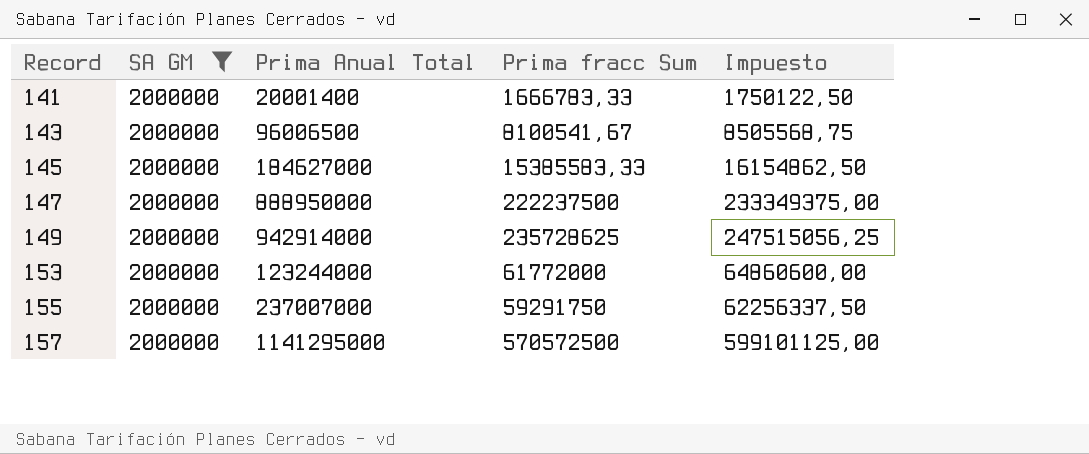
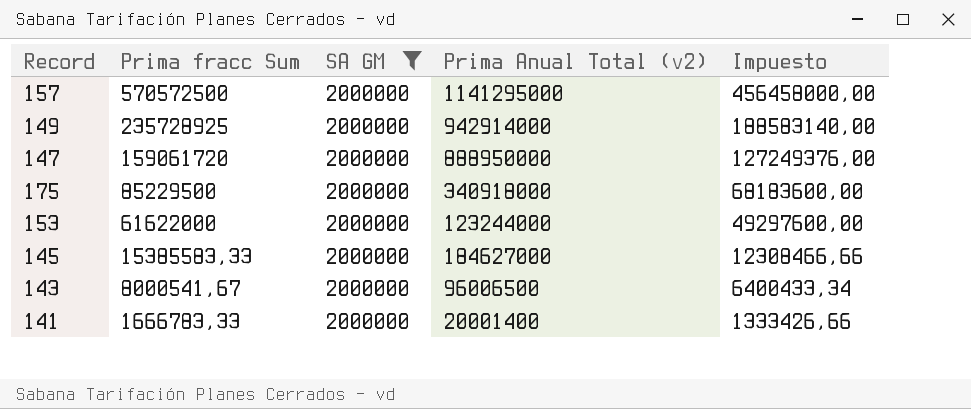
row order: Record ascending -> Prima fracc Sum descending
column Prima fracc Sum | position: 4 -> 2
column name: Prima Anual Total -> Prima Anual Total (v2)
column Impuesto | formula: [Prima fracc Sum] * 1,05 -> [Prima fracc Sum] * 0,8
row 155: 2000000 | 237007000 | 59291750 | 62256337,50 -> none
149 | Prima fracc Sum: 235728625 -> 235728925
147 | Prima fracc Sum: 222237500 -> 159061720
row 175: none -> 85229500 | 2000000 | 340918000 | 68183600,00
153 | Prima fracc Sum: 61772000 -> 61622000
143 | Prima fracc Sum: 8100541,67 -> 8000541,67

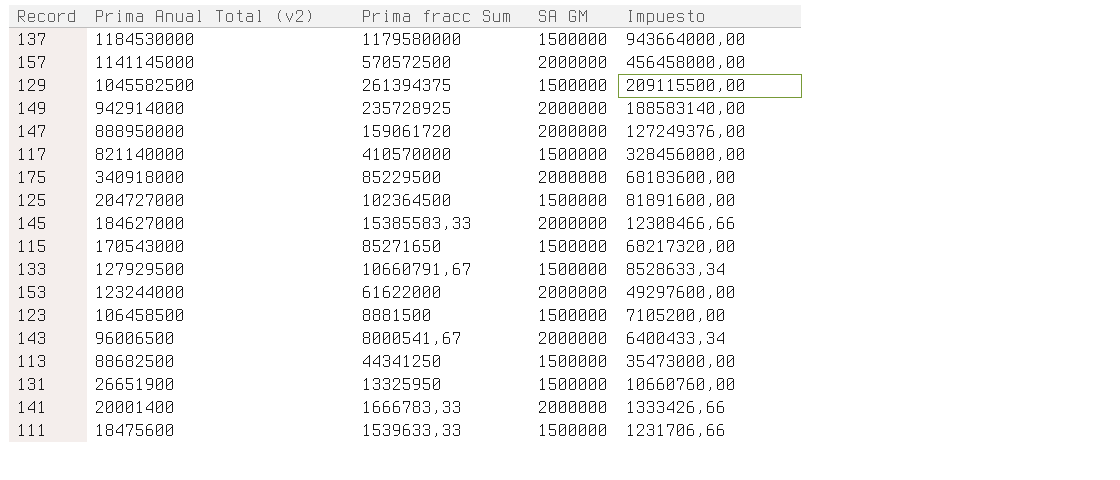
filter: SA GM = 2000000 -> none
row order: Prima fracc Sum descending -> Prima Anual Total (v2) descending
column Prima Anual Total (v2) | position: 4 -> 2
157 | Prima Anual Total (v2): 1141295000 -> 1141145000

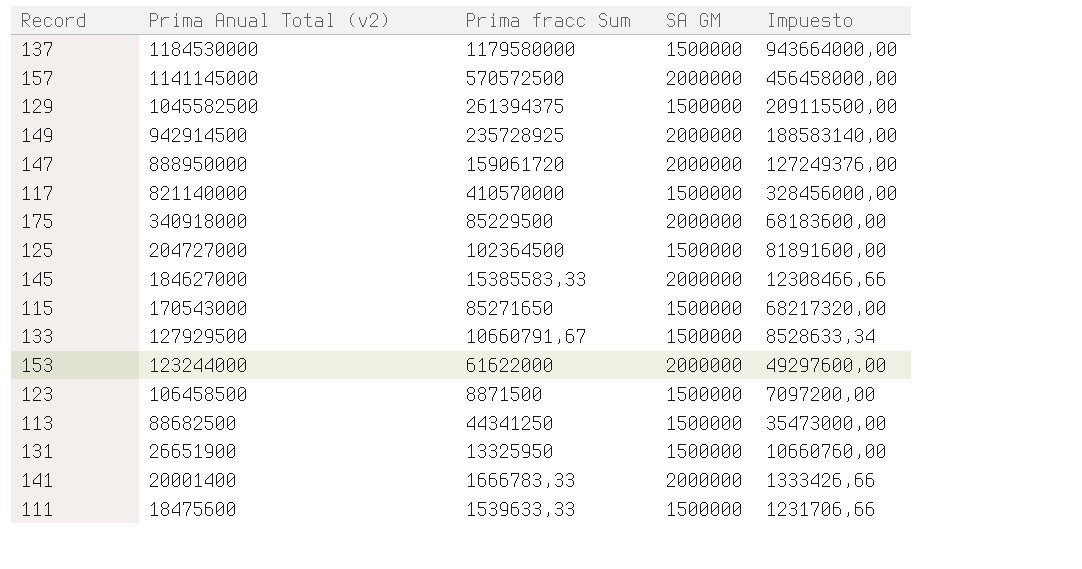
row 143: 96006500 | 8000541,67 | 2000000 | 6400433,34 -> none
149 | Prima Anual Total (v2): 942914000 -> 942914500
123 | Prima fracc Sum: 8881500 -> 8871500
123 | Impuesto: 7105200,00 -> 7097200,00

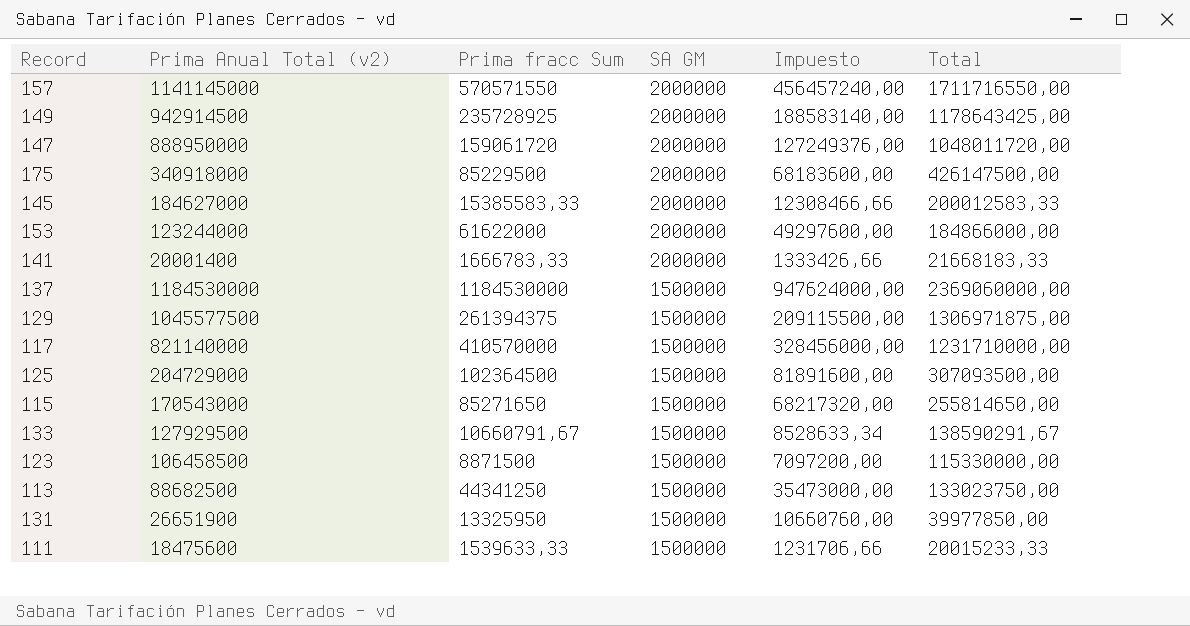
row order: Prima Anual Total (v2) descending -> SA GM descending
column Total | formula: none -> [Prima Anual Total (v2)] + [Prima fracc Sum]
157 | Prima fracc Sum: 570572500 -> 570571550
157 | Impuesto: 456458000,00 -> 456457240,00
137 | Prima fracc Sum: 1179580000 -> 1184530000
137 | Impuesto: 943664000,00 -> 947624000,00
129 | Prima Anual Total (v2): 1045582500 -> 1045577500
125 | Prima Anual Total (v2): 204727000 -> 204729000

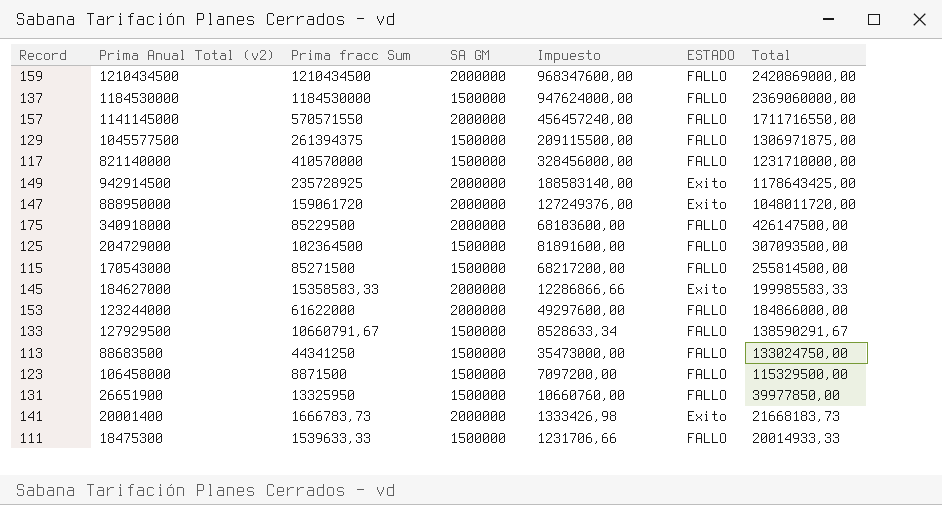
row order: SA GM descending -> Total descending
column ESTADO | position: none -> 6
row 159: none -> 1210434500 | 1210434500 | 2000000 | 968347600,00 | FALLO | 2420869000,00
115 | Prima fracc Sum: 85271650 -> 85271500
115 | Impuesto: 68217320,00 -> 68217200,00
115 | Total: 255814650,00 -> 255814500,00
145 | Prima fracc Sum: 15385583,33 -> 15358583,33
145 | Impuesto: 12308466,66 -> 12286866,66
145 | Total: 200012583,33 -> 199985583,33
113 | Prima Anual Total (v2): 88682500 -> 88683500
113 | Total: 133023750,00 -> 133024750,00
123 | Prima Anual Total (v2): 106458500 -> 106458000
123 | Total: 115330000,00 -> 115329500,00
141 | Prima fracc Sum: 1666783,33 -> 1666783,73
141 | Impuesto: 1333426,66 -> 1333426,98
141 | Total: 21668183,33 -> 21668183,73
111 | Prima Anual Total (v2): 18475600 -> 18475300
111 | Total: 20015233,33 -> 20014933,33

